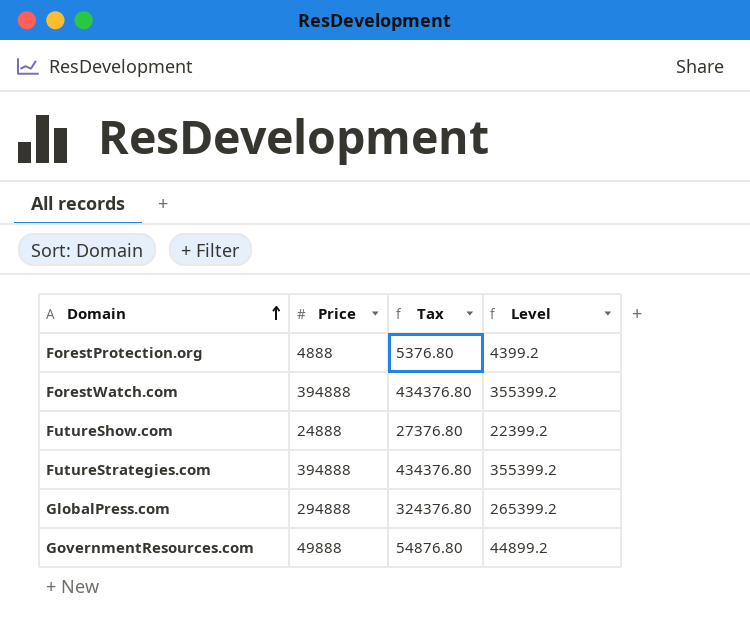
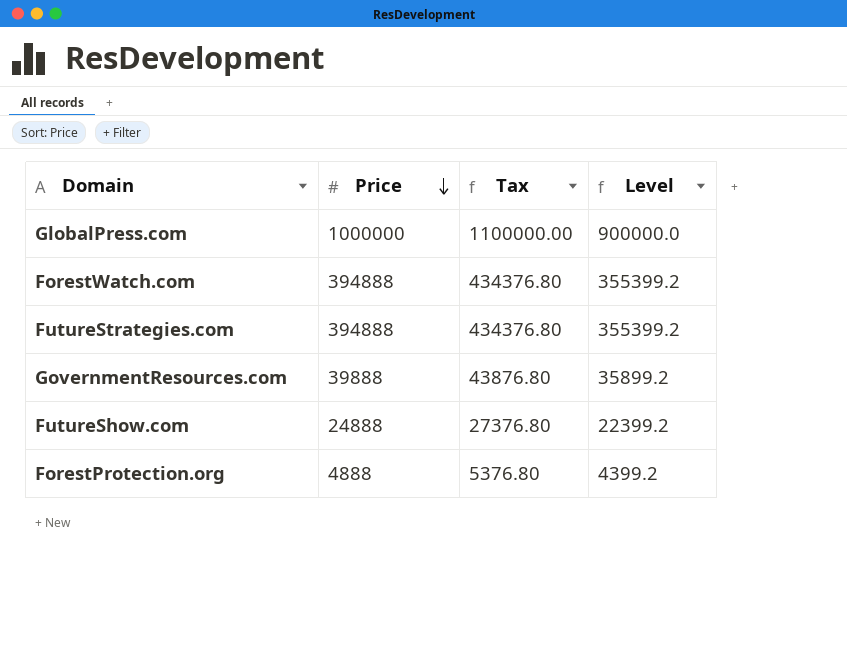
row order: Domain ascending -> Price descending
GlobalPress.com | Price: 294888 -> 1000000
GlobalPress.com | Tax: 324376.80 -> 1100000.00
GlobalPress.com | Level: 265399.2 -> 900000.0
GovernmentResources.com | Price: 49888 -> 39888
GovernmentResources.com | Tax: 54876.80 -> 43876.80
GovernmentResources.com | Level: 44899.2 -> 35899.2

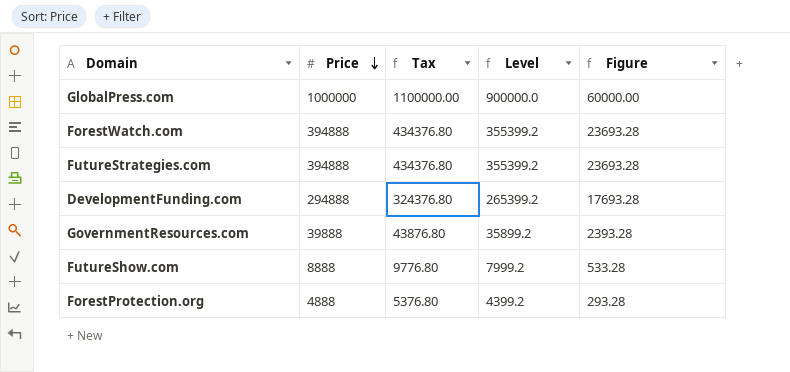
column Figure | formula: none -> [Price] * 0.06
row DevelopmentFunding.com: none -> 294888 | 324376.80 | 265399.2 | 17693.28
FutureShow.com | Price: 24888 -> 8888
FutureShow.com | Tax: 27376.80 -> 9776.80
FutureShow.com | Level: 22399.2 -> 7999.2

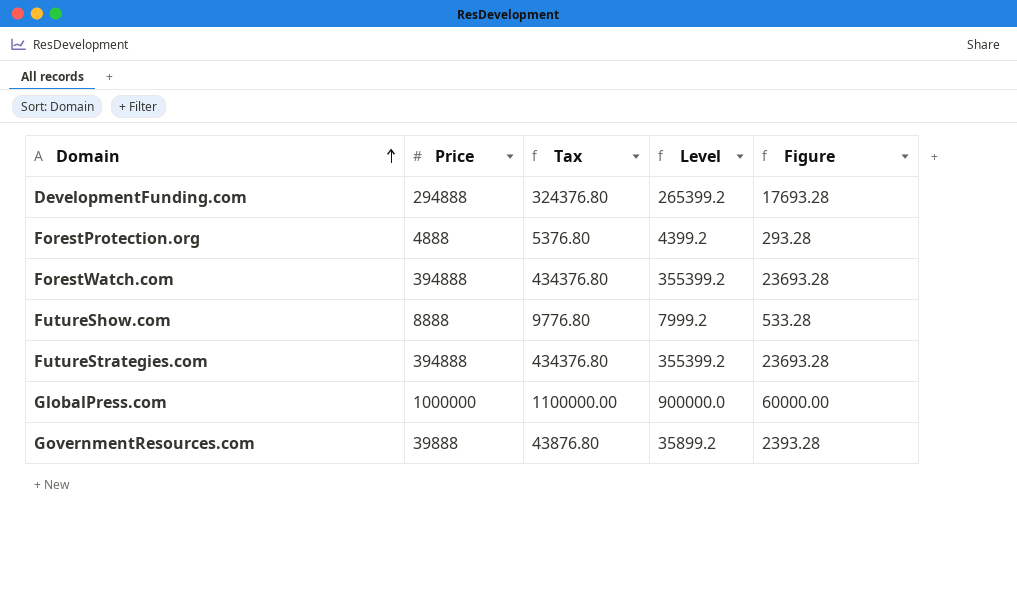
row order: Price descending -> Domain ascending

